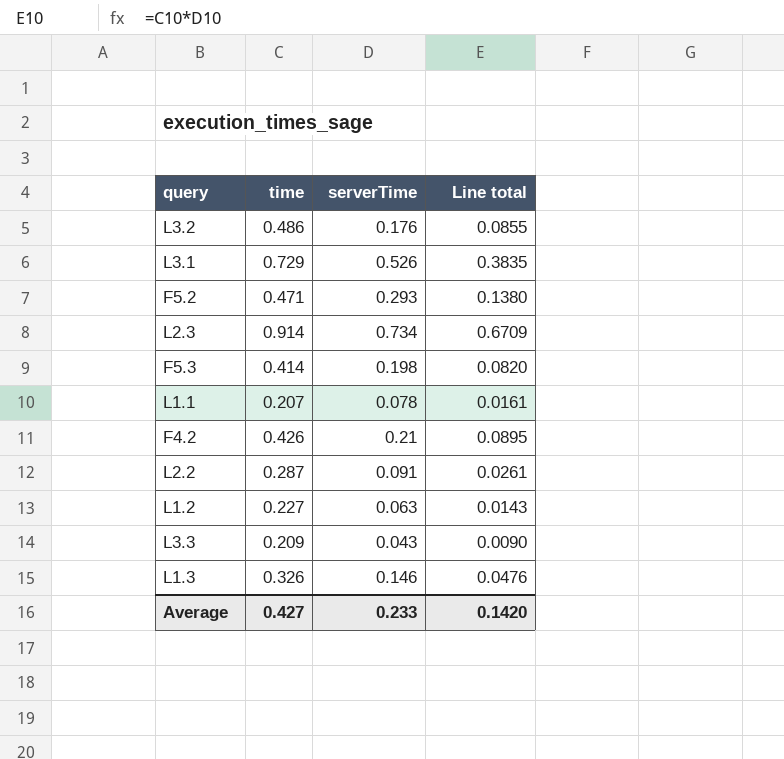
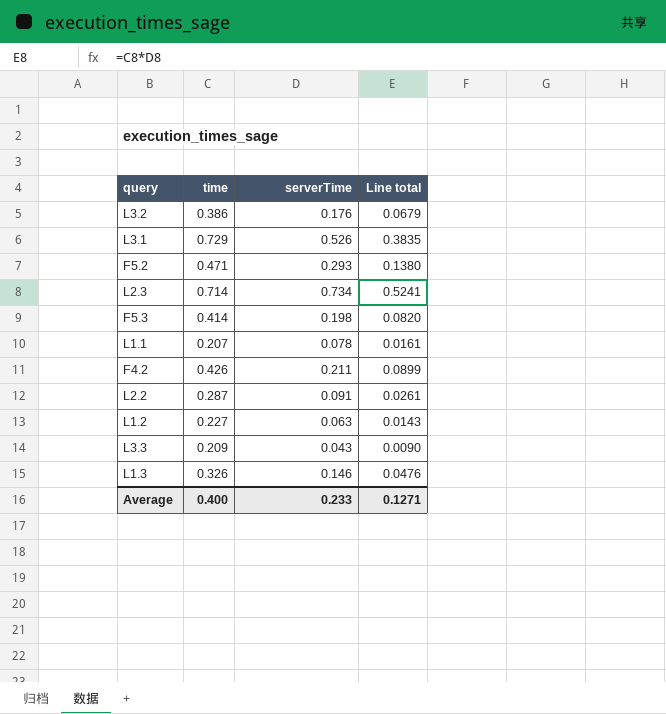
L3.2 | time: 0.486 -> 0.386
L3.2 | Line total: 0.0855 -> 0.0679
L2.3 | time: 0.914 -> 0.714
L2.3 | Line total: 0.6709 -> 0.5241
F4.2 | serverTime: 0.21 -> 0.211
F4.2 | Line total: 0.0895 -> 0.0899
Average | time: 0.427 -> 0.400
Average | Line total: 0.1420 -> 0.1271

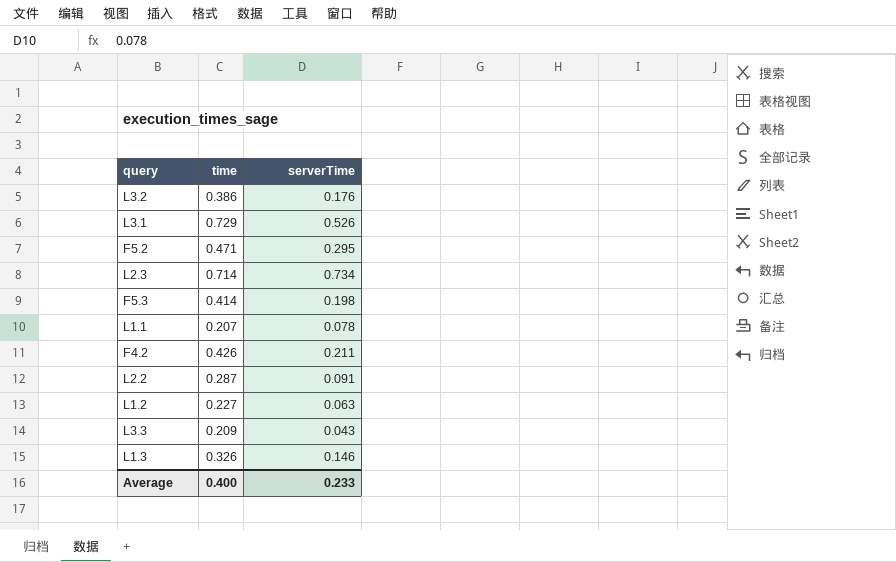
column Line total | formula: [time] * [serverTime] -> none
F5.2 | serverTime: 0.293 -> 0.295

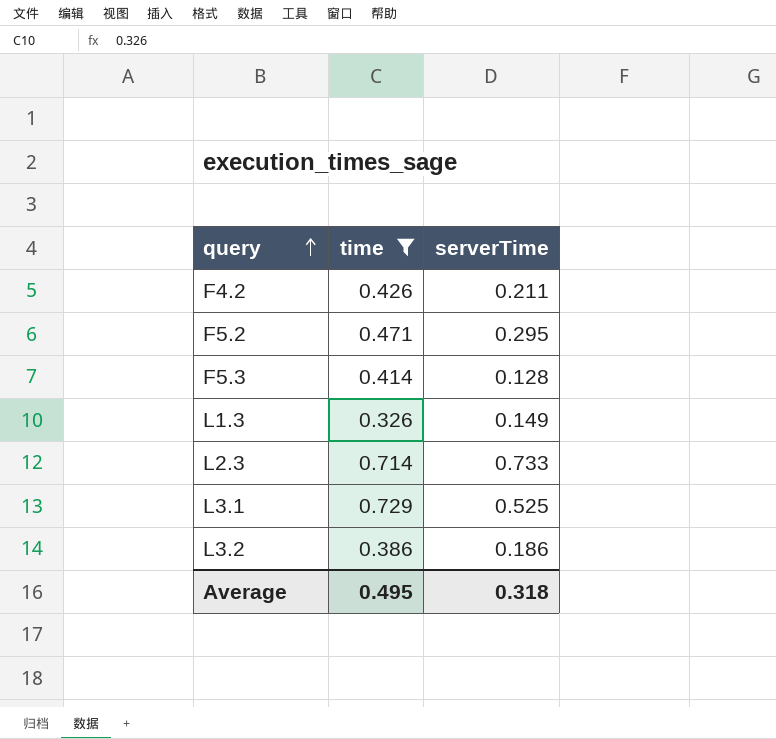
filter: none -> time >= 0.326
row order: none -> query ascending
F5.3 | serverTime: 0.198 -> 0.128
L1.3 | serverTime: 0.146 -> 0.149
L2.3 | serverTime: 0.734 -> 0.733
L3.1 | serverTime: 0.526 -> 0.525
L3.2 | serverTime: 0.176 -> 0.186
Average | time: 0.400 -> 0.495
Average | serverTime: 0.233 -> 0.318

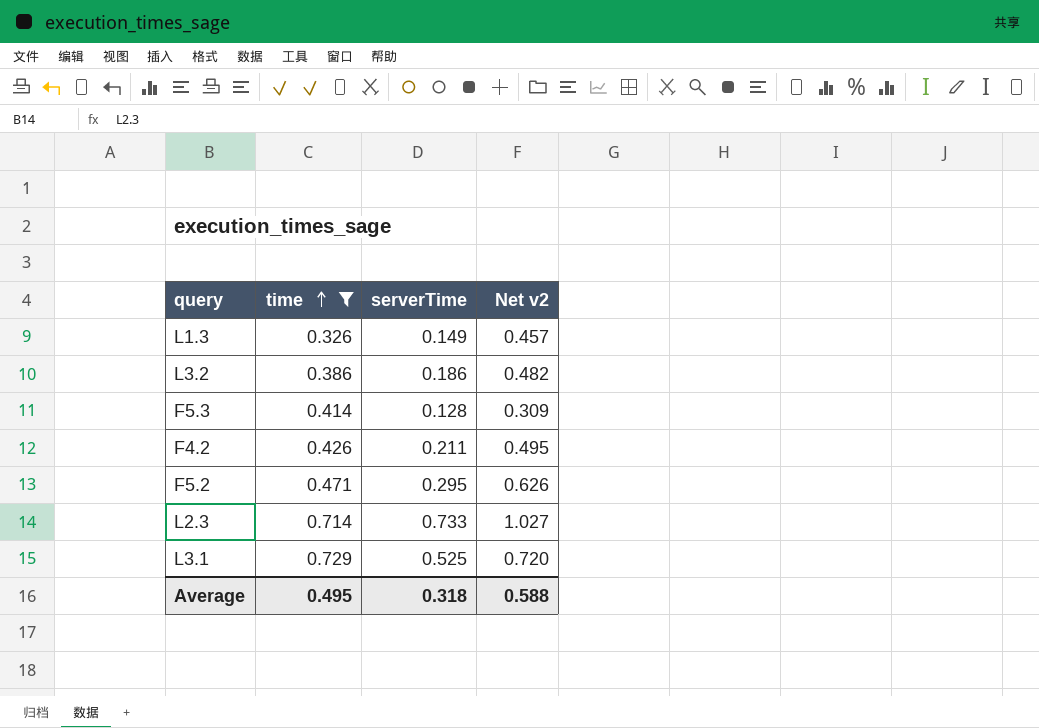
row order: query ascending -> time ascending
column Net v2 | formula: none -> [serverTime] / [time]

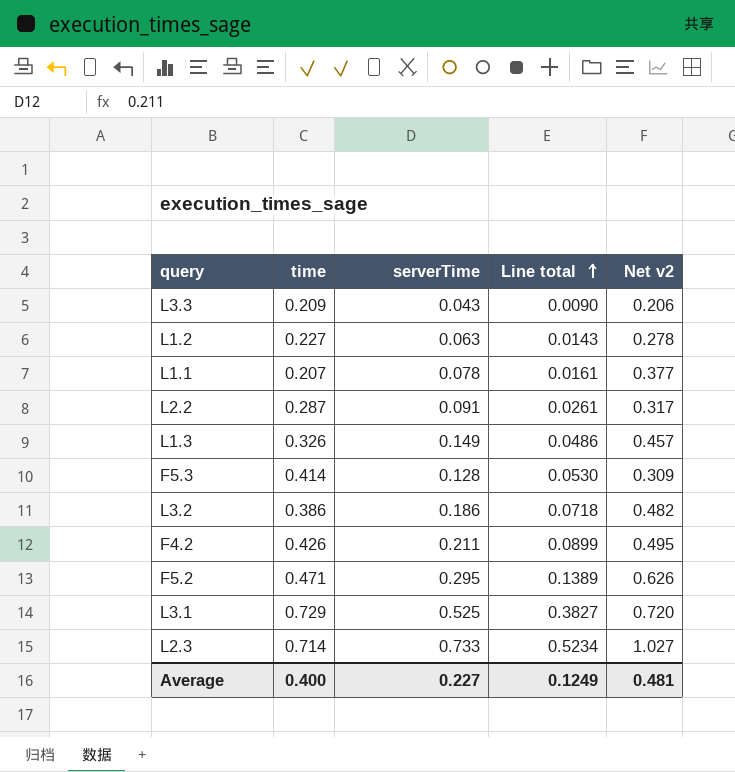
filter: time >= 0.326 -> none
row order: time ascending -> Line total ascending
column Line total | formula: none -> [time] * [serverTime]
Average | time: 0.495 -> 0.400
Average | serverTime: 0.318 -> 0.227
Average | Net v2: 0.588 -> 0.481

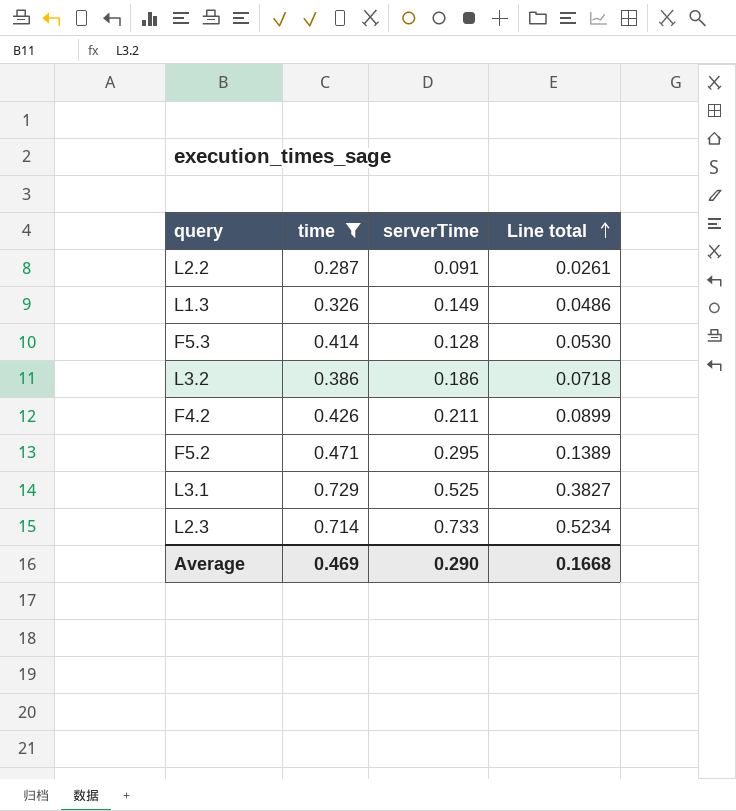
filter: none -> time >= 0.287
column Net v2 | formula: [serverTime] / [time] -> none
Average | time: 0.400 -> 0.469
Average | serverTime: 0.227 -> 0.290
Average | Line total: 0.1249 -> 0.1668

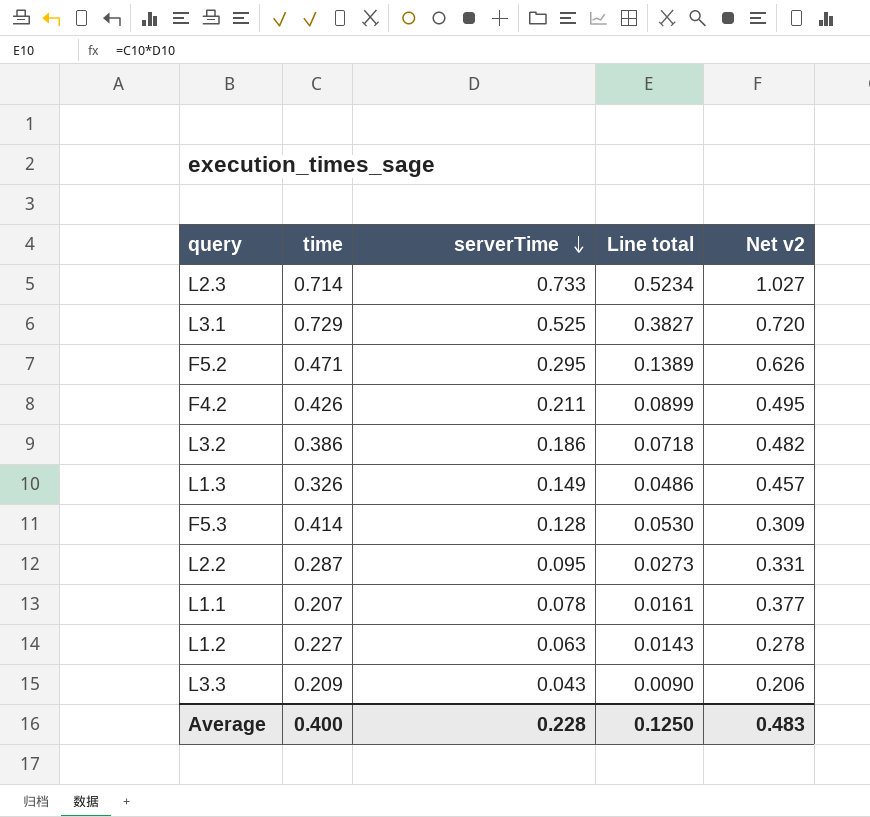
filter: time >= 0.287 -> none
row order: Line total ascending -> serverTime descending
column Net v2 | formula: none -> [serverTime] / [time]
L2.2 | serverTime: 0.091 -> 0.095
L2.2 | Line total: 0.0261 -> 0.0273
Average | time: 0.469 -> 0.400
Average | serverTime: 0.290 -> 0.228
Average | Line total: 0.1668 -> 0.1250

